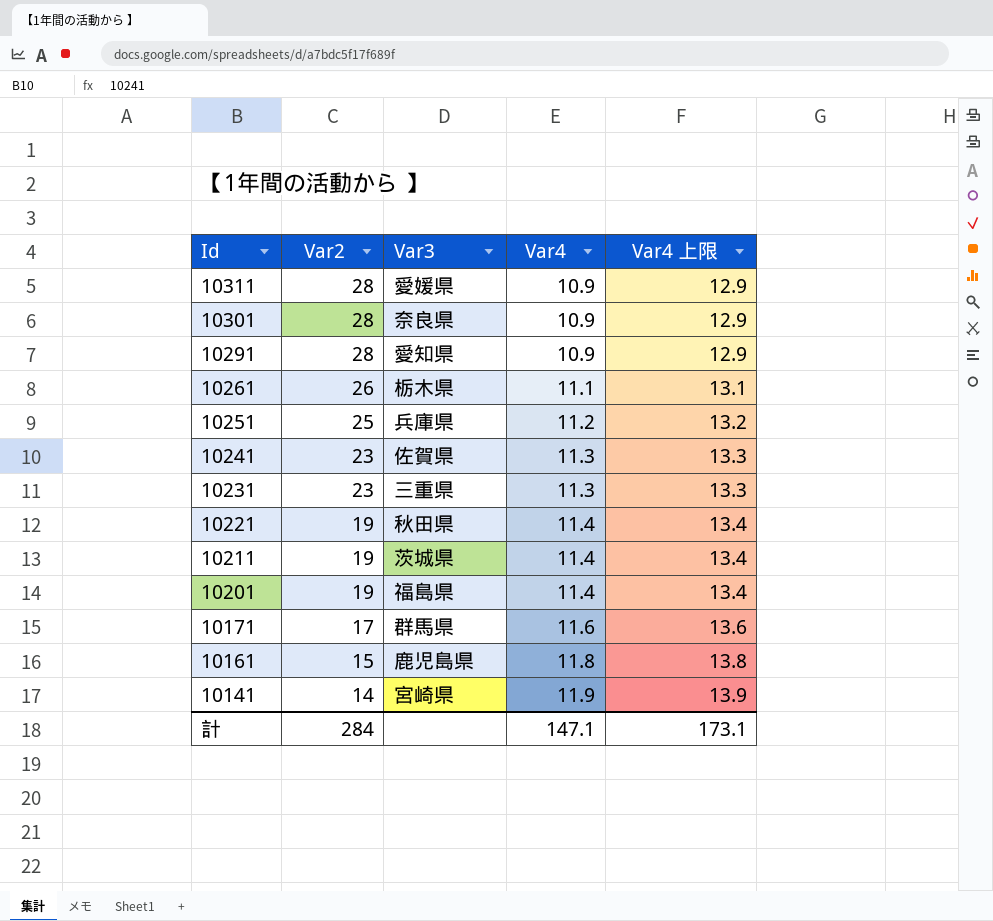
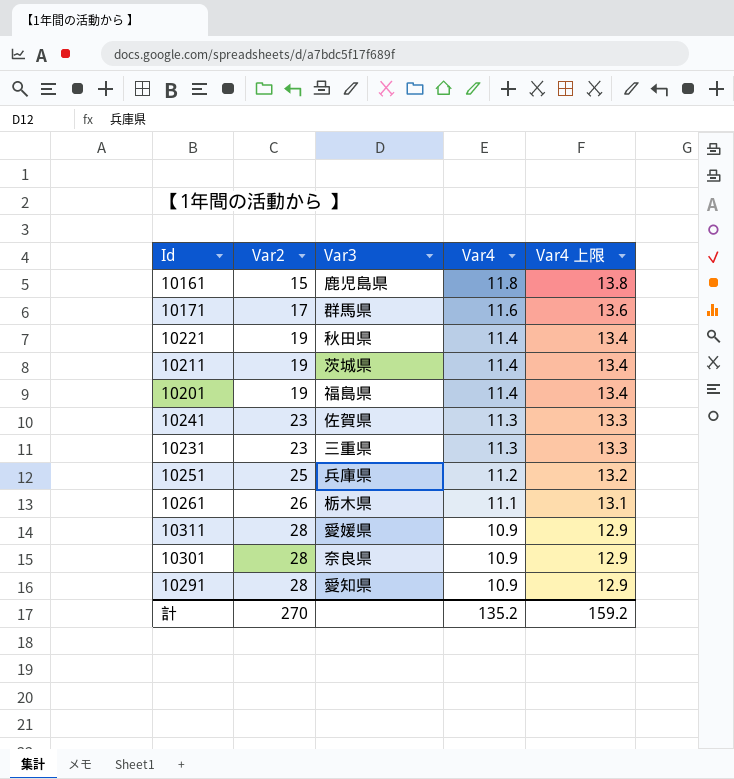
row order: Id descending -> Var2 ascending
row 10141: 14 | 宮崎県 | 11.9 | 13.9 -> none
計 | Var2: 284 -> 270
計 | Var4: 147.1 -> 135.2
計 | Var4 上限: 173.1 -> 159.2

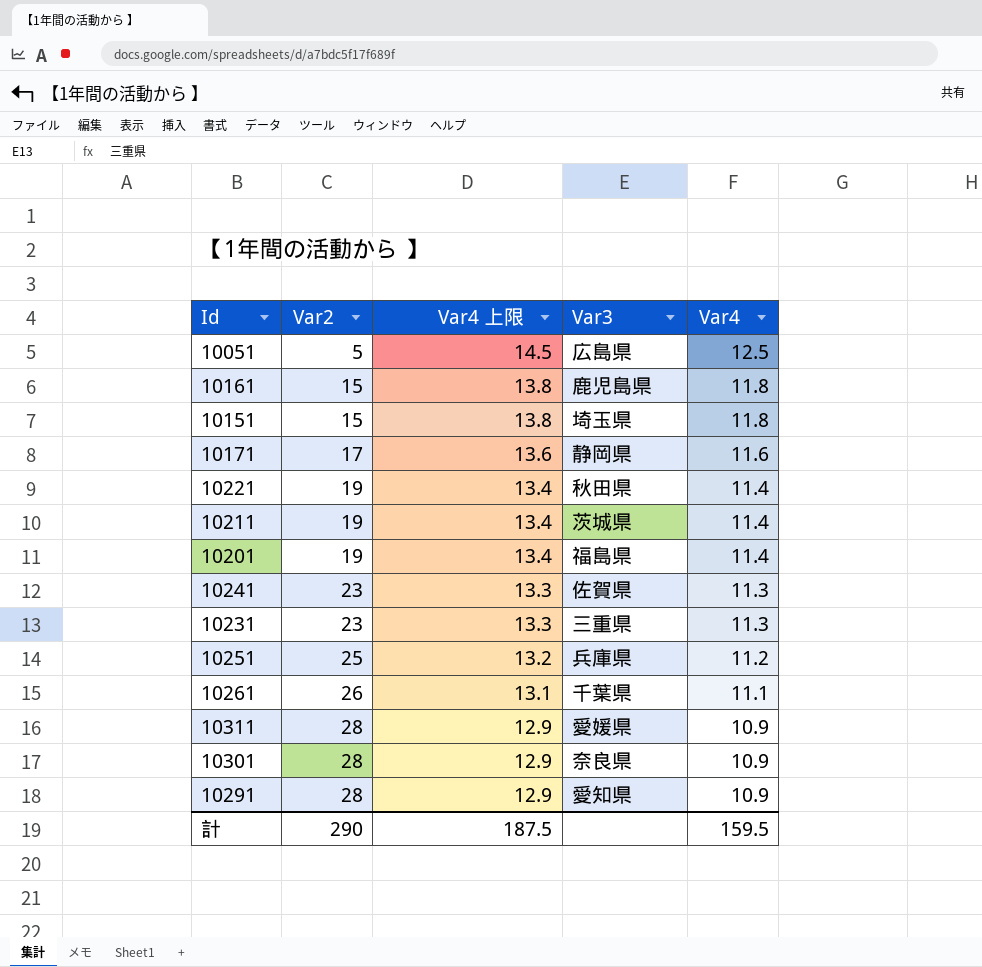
column Var4 上限 | position: 5 -> 3
row 10051: none -> 5 | 14.5 | 広島県 | 12.5
row 10151: none -> 15 | 13.8 | 埼玉県 | 11.8
10171 | Var3: 群馬県 -> 静岡県
10261 | Var3: 栃木県 -> 千葉県
計 | Var2: 270 -> 290
計 | Var4 上限: 159.2 -> 187.5
計 | Var4: 135.2 -> 159.5

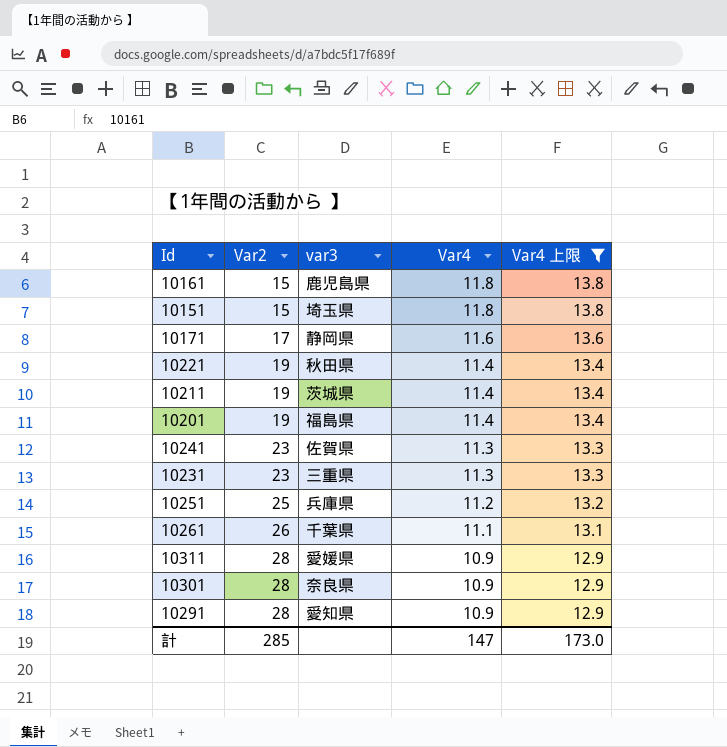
filter: none -> Var4 上限 != 14.5
column name: Var3 -> var3
column Var4 上限 | position: 3 -> 5
計 | Var2: 290 -> 285
計 | Var4: 159.5 -> 147
計 | Var4 上限: 187.5 -> 173.0

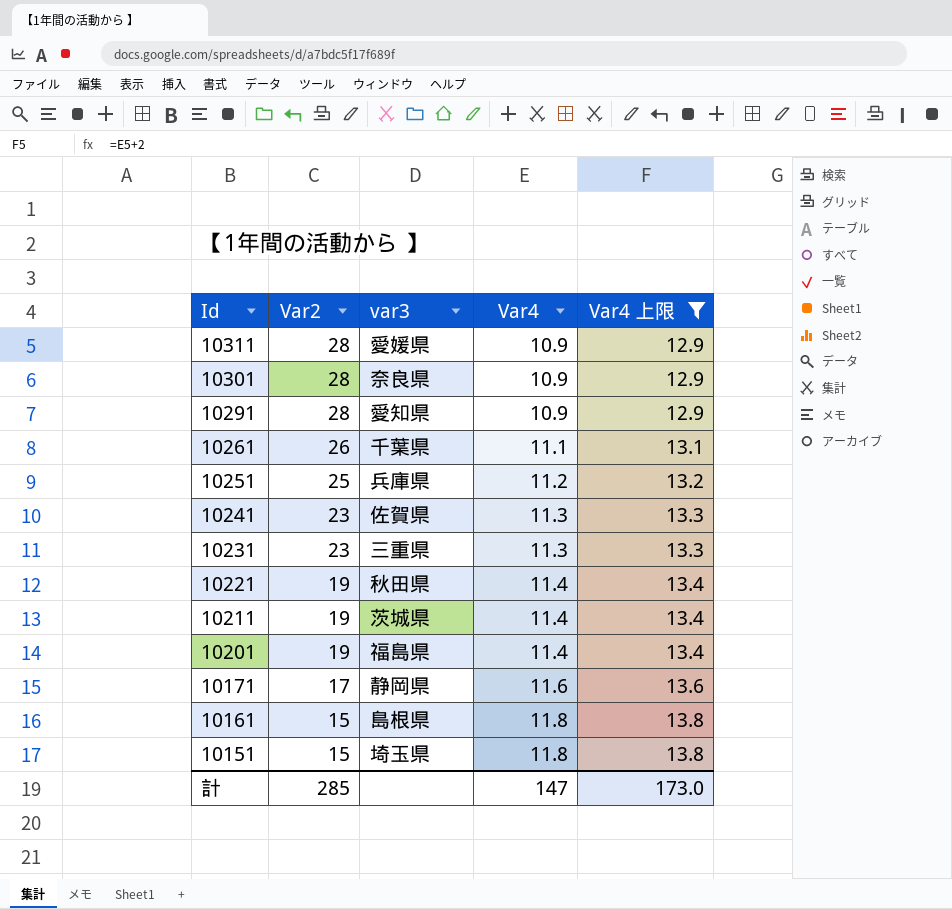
row order: Var2 ascending -> Id descending
10161 | var3: 鹿児島県 -> 島根県

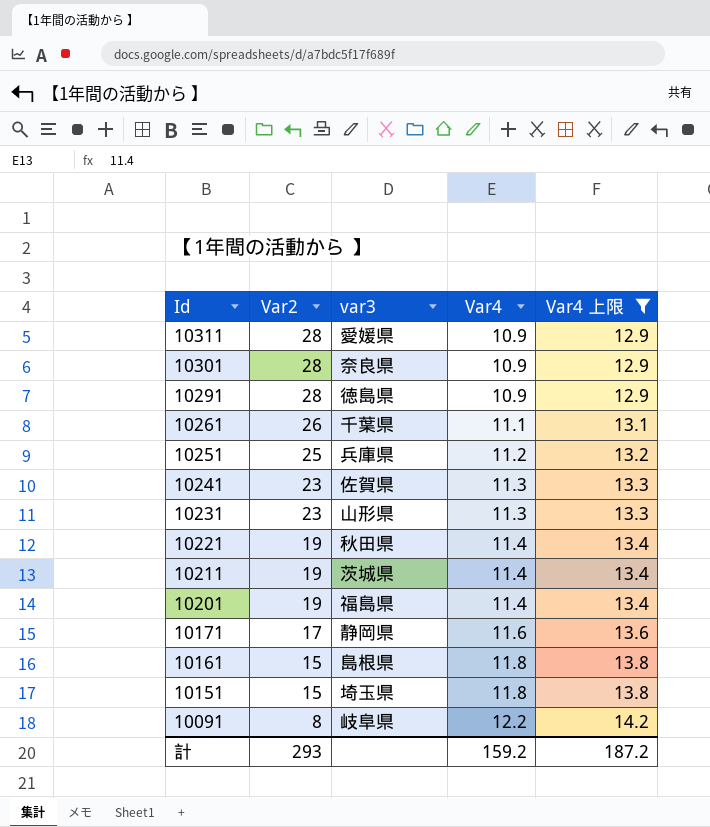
10291 | var3: 愛知県 -> 徳島県
10231 | var3: 三重県 -> 山形県
row 10091: none -> 8 | 岐阜県 | 12.2 | 14.2
計 | Var2: 285 -> 293
計 | Var4: 147 -> 159.2
計 | Var4 上限: 173.0 -> 187.2

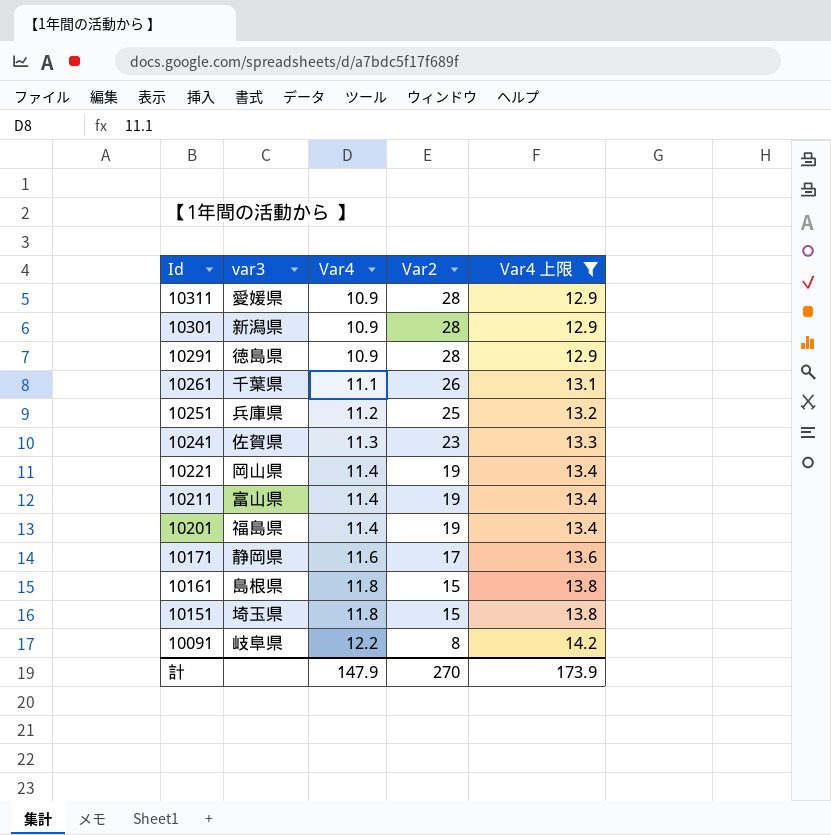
column Var2 | position: 2 -> 4
row 10231: 23 | 山形県 | 11.3 | 13.3 -> none
10301 | var3: 奈良県 -> 新潟県
10221 | var3: 秋田県 -> 岡山県
10211 | var3: 茨城県 -> 富山県
計 | Var4: 159.2 -> 147.9
計 | Var2: 293 -> 270
計 | Var4 上限: 187.2 -> 173.9

